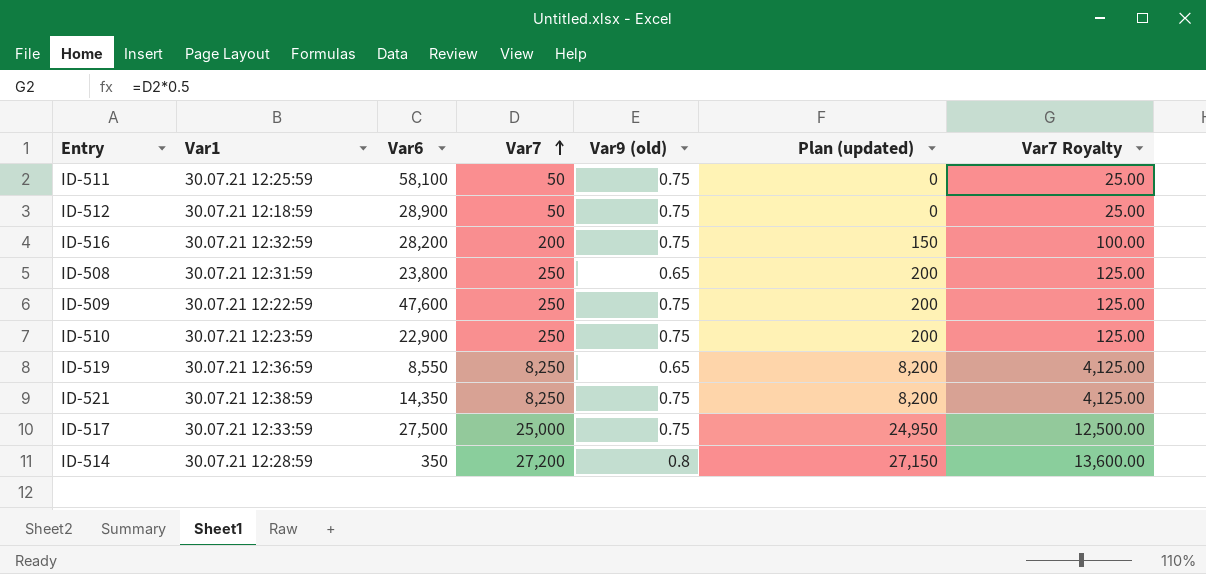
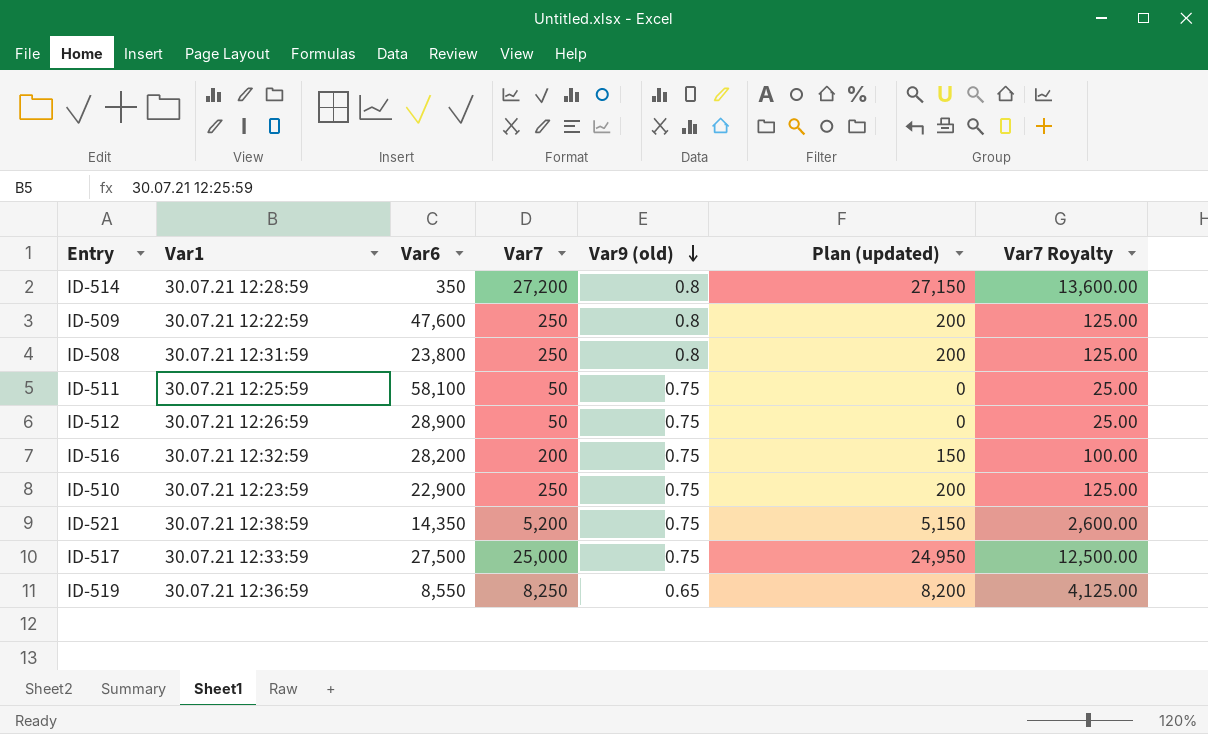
row order: Var7 ascending -> Var9 (old) descending
ID-509 | Var9 (old): 0.75 -> 0.8
ID-508 | Var9 (old): 0.65 -> 0.8
ID-512 | Var1: 30.07.21 12:18:59 -> 30.07.21 12:26:59
ID-521 | Var7: 8,250 -> 5,200
ID-521 | Plan (updated): 8,200 -> 5,150
ID-521 | Var7 Royalty: 4,125.00 -> 2,600.00

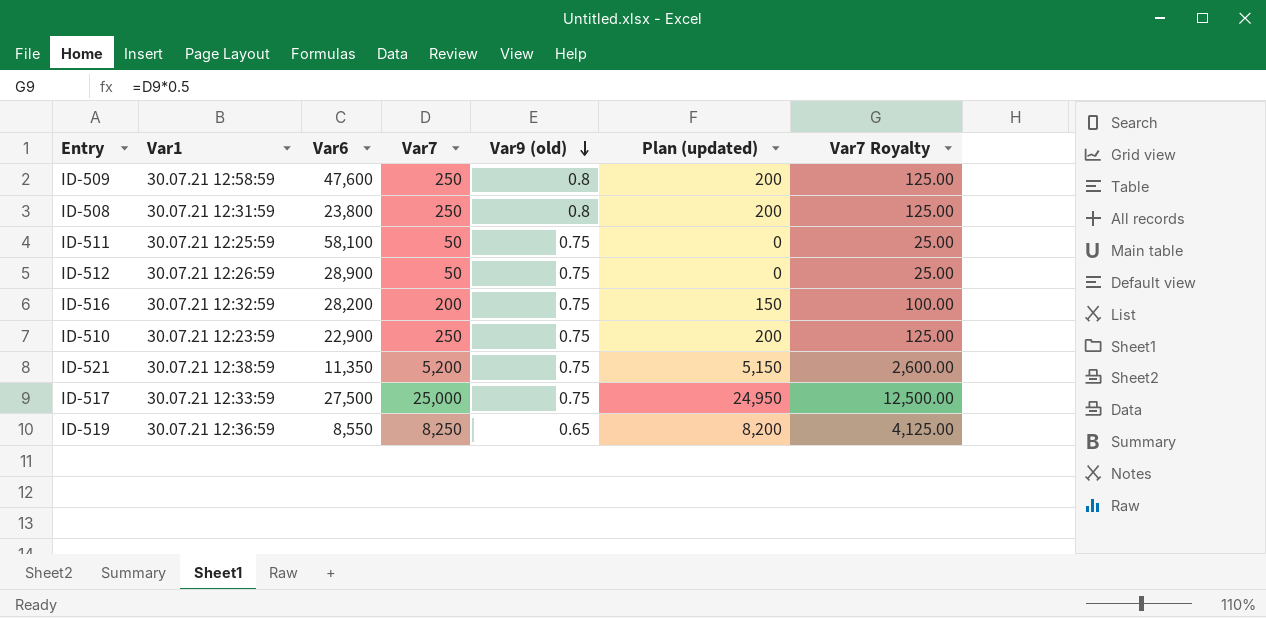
row ID-514: 30.07.21 12:28:59 | 350 | 27,200 | 0.8 | 27,150 | 13,600.00 -> none
ID-509 | Var1: 30.07.21 12:22:59 -> 30.07.21 12:58:59
ID-521 | Var6: 14,350 -> 11,350

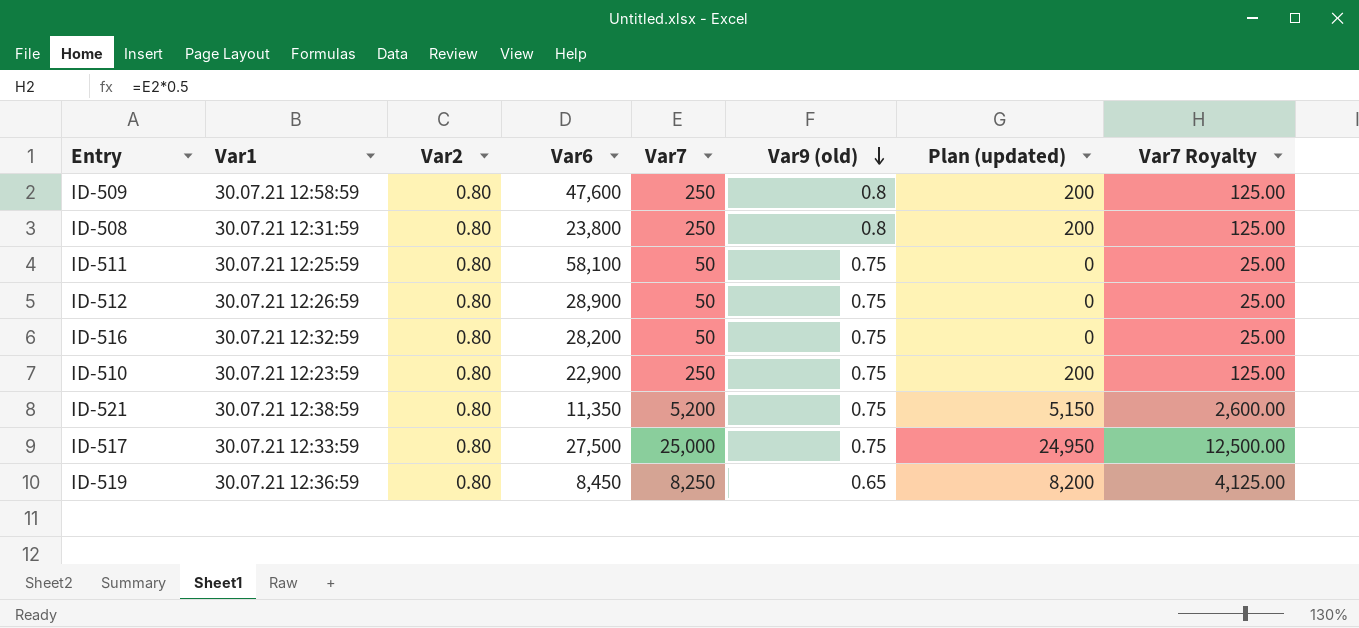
column Var2 | position: none -> 3
ID-516 | Var7: 200 -> 50
ID-516 | Plan (updated): 150 -> 0
ID-516 | Var7 Royalty: 100.00 -> 25.00
ID-519 | Var6: 8,550 -> 8,450

